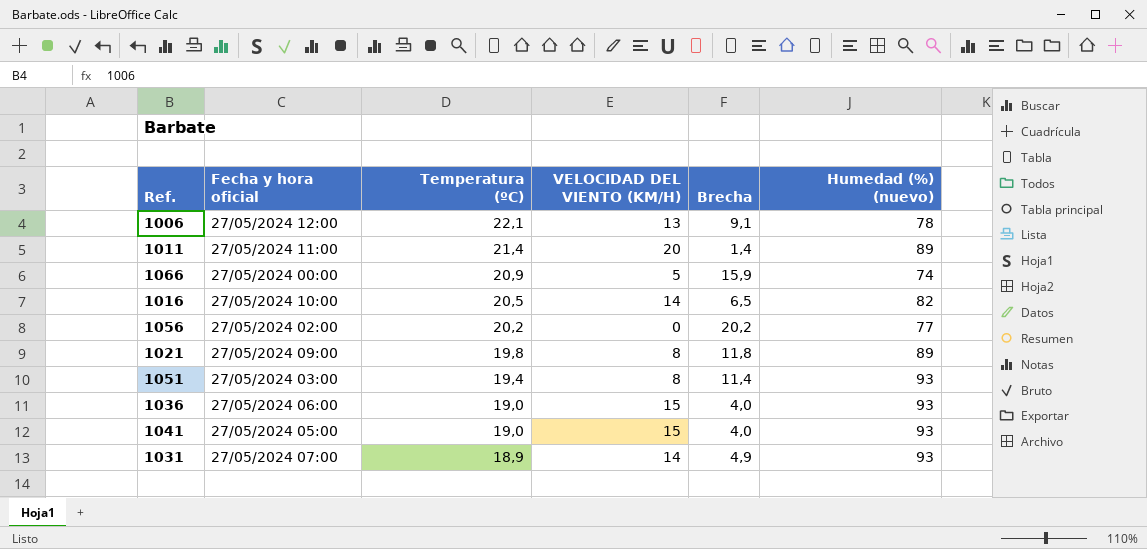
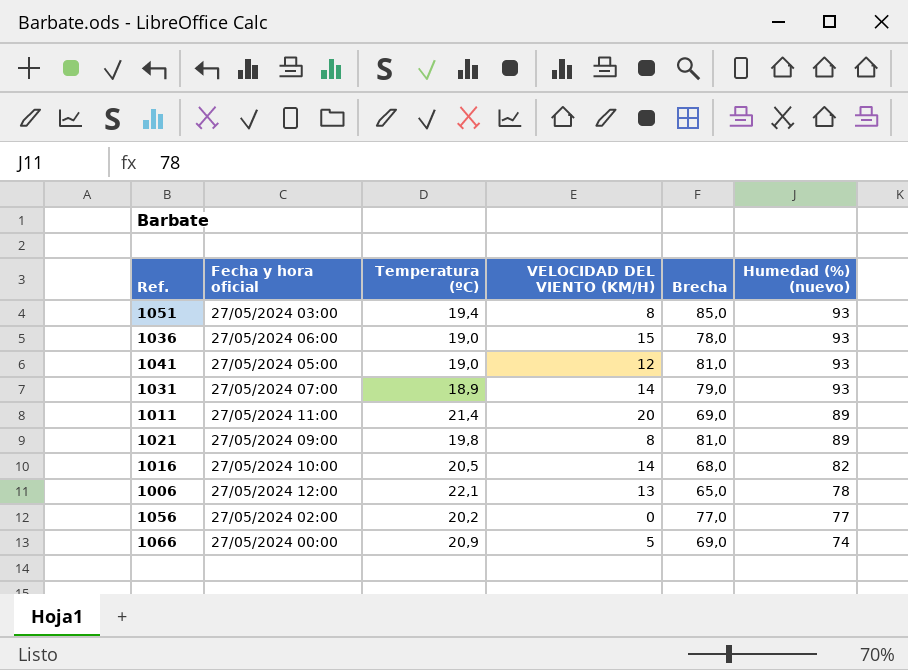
row order: Temperatura (ºC) descending -> Humedad (%) (nuevo) descending
column Brecha | formula: [Temperatura (ºC)] - [VELOCIDAD DEL VIENTO (KM/H)] -> [Humedad (%) (nuevo)] - [VELOCIDAD DEL VIENTO (KM/H)]
1041 | VELOCIDAD DEL VIENTO (KM/H): 15 -> 12

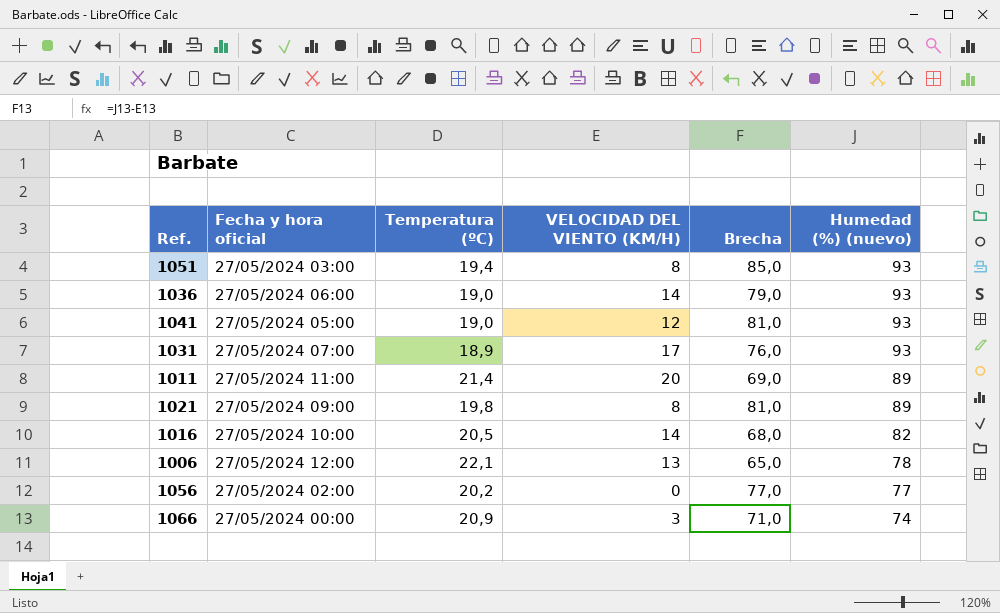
1036 | VELOCIDAD DEL VIENTO (KM/H): 15 -> 14
1036 | Brecha: 78,0 -> 79,0
1031 | VELOCIDAD DEL VIENTO (KM/H): 14 -> 17
1031 | Brecha: 79,0 -> 76,0
1066 | VELOCIDAD DEL VIENTO (KM/H): 5 -> 3
1066 | Brecha: 69,0 -> 71,0

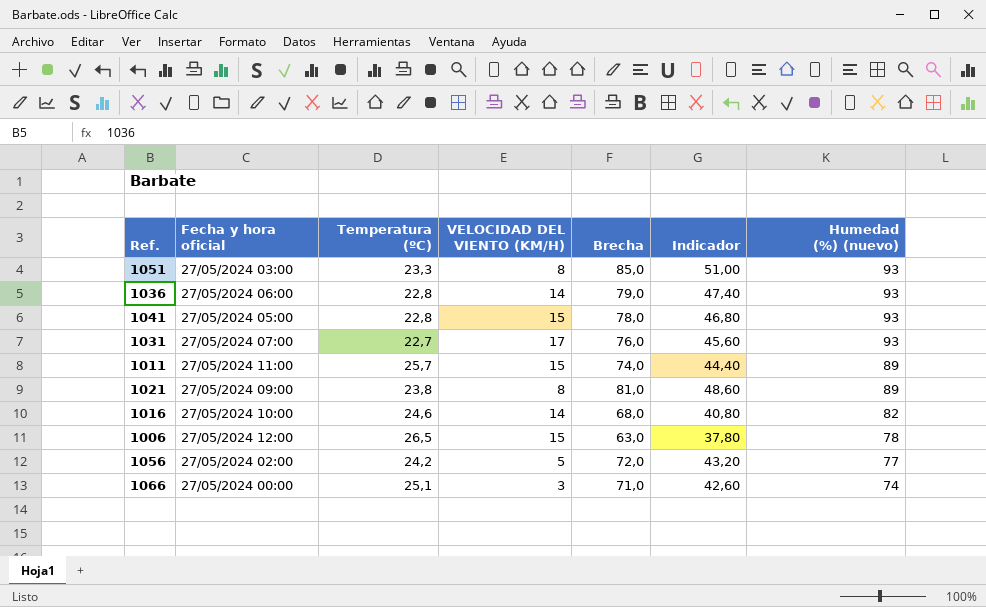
column Indicador | formula: none -> [Brecha] * 0,6
1051 | Temperatura (ºC): 19,4 -> 23,3
1036 | Temperatura (ºC): 19,0 -> 22,8
1041 | Temperatura (ºC): 19,0 -> 22,8
1041 | VELOCIDAD DEL VIENTO (KM/H): 12 -> 15
1041 | Brecha: 81,0 -> 78,0
1031 | Temperatura (ºC): 18,9 -> 22,7
1011 | Temperatura (ºC): 21,4 -> 25,7
1011 | VELOCIDAD DEL VIENTO (KM/H): 20 -> 15
1011 | Brecha: 69,0 -> 74,0
1021 | Temperatura (ºC): 19,8 -> 23,8
1016 | Temperatura (ºC): 20,5 -> 24,6
1006 | Temperatura (ºC): 22,1 -> 26,5
1006 | VELOCIDAD DEL VIENTO (KM/H): 13 -> 15
1006 | Brecha: 65,0 -> 63,0
1056 | Temperatura (ºC): 20,2 -> 24,2
1056 | VELOCIDAD DEL VIENTO (KM/H): 0 -> 5
1056 | Brecha: 77,0 -> 72,0
1066 | Temperatura (ºC): 20,9 -> 25,1

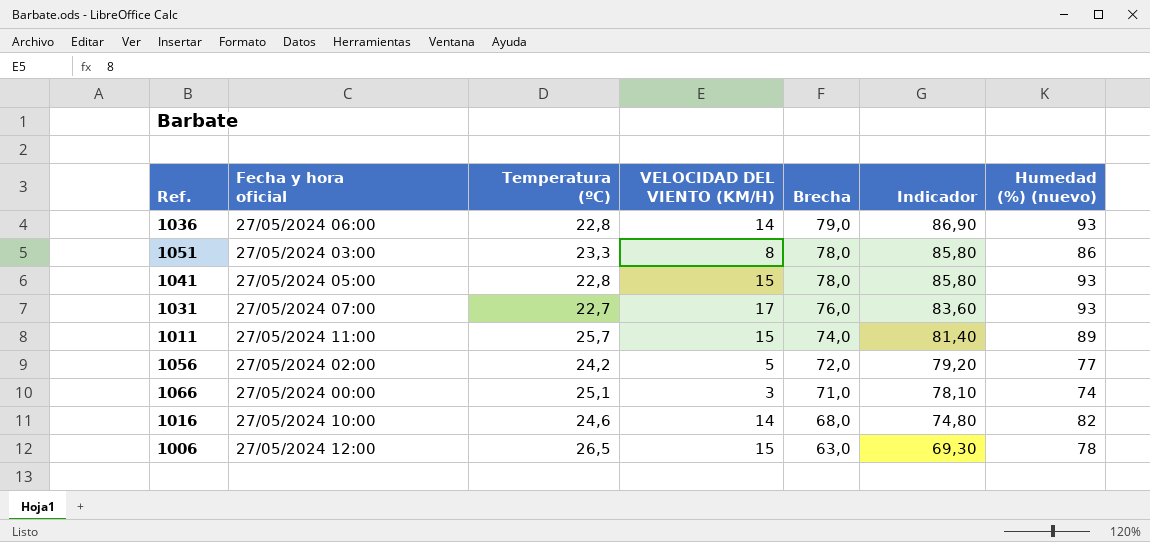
row order: Humedad (%) (nuevo) descending -> Brecha descending
column Indicador | formula: [Brecha] * 0,6 -> [Brecha] * 1,1
row 1021: 27/05/2024 09:00 | 23,8 | 8 | 81,0 | 48,60 | 89 -> none
1051 | Brecha: 85,0 -> 78,0
1051 | Humedad (%) (nuevo): 93 -> 86

